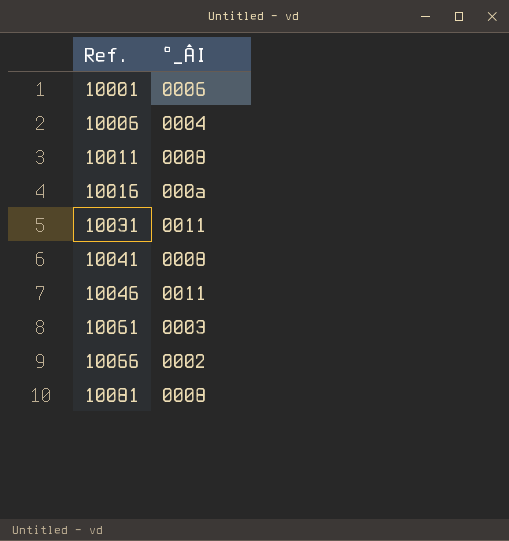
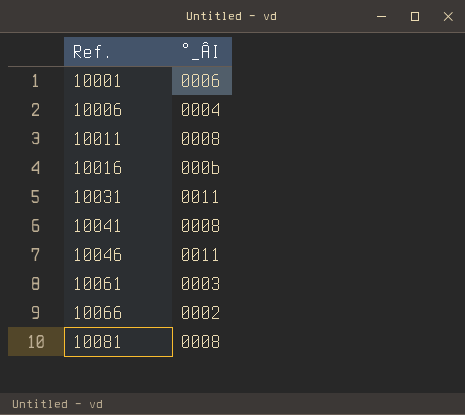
10016 | °_ÂI: 000a -> 000b

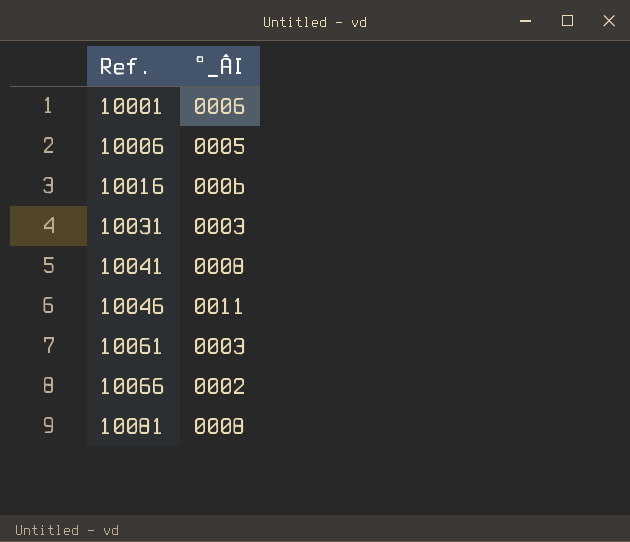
row 10011: 0008 -> none
10006 | °_ÂI: 0004 -> 0005
10031 | °_ÂI: 0011 -> 0003

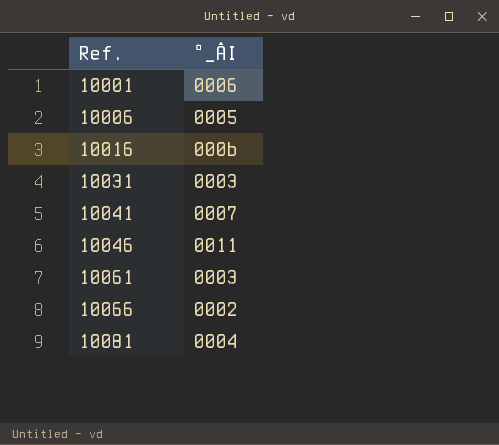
10041 | °_ÂI: 0008 -> 0007
10081 | °_ÂI: 0008 -> 0004

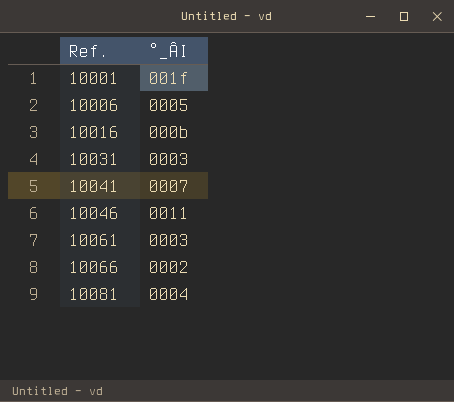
10001 | °_ÂI: 0006 -> 001f

